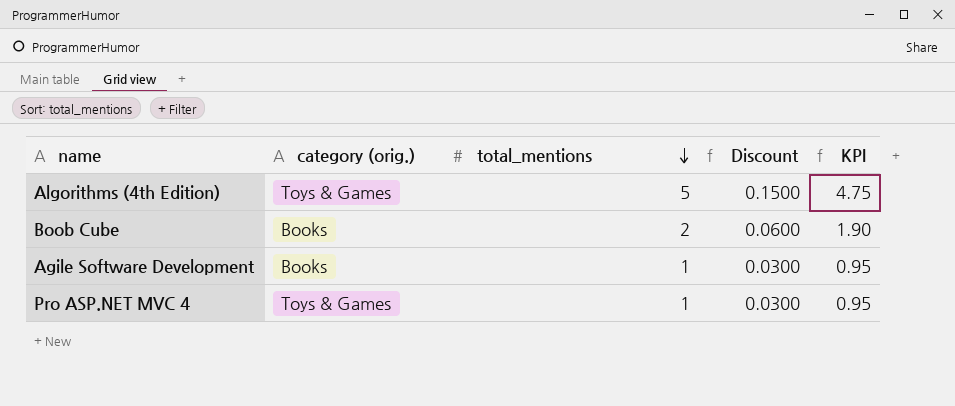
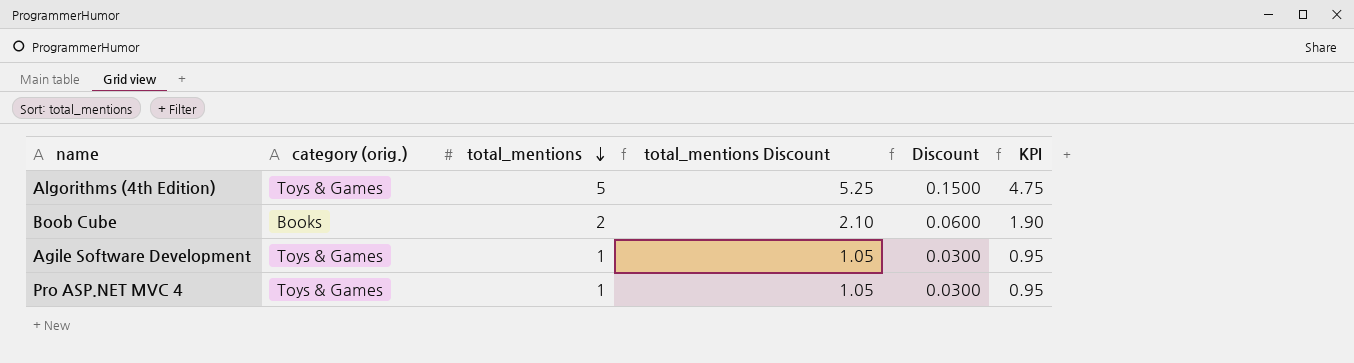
column total_mentions Discount | formula: none -> [total_mentions] * 1.05
Agile Software Development | category (orig.): Books -> Toys & Games

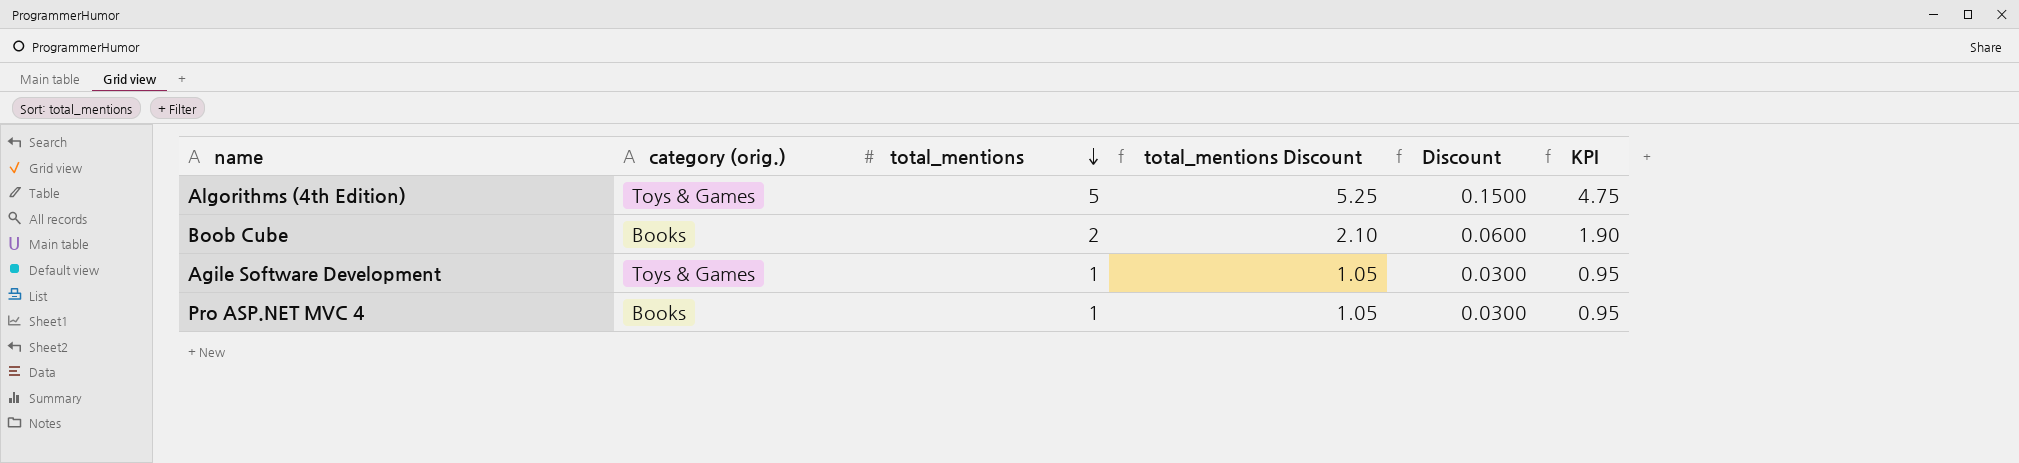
Pro ASP.NET MVC 4 | category (orig.): Toys & Games -> Books

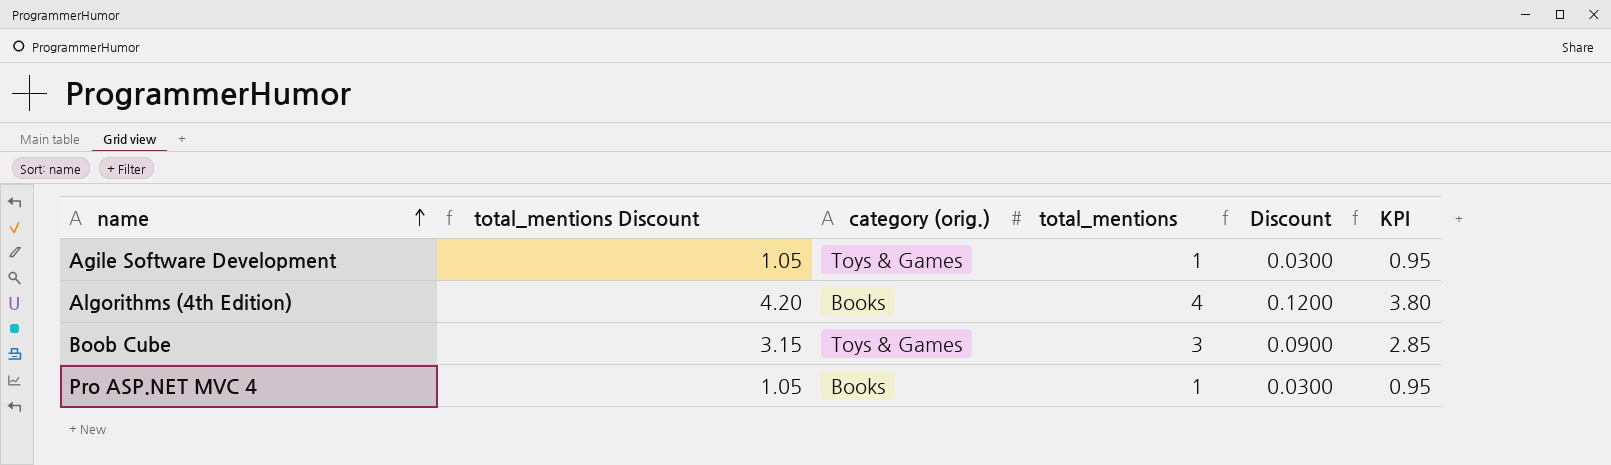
row order: total_mentions descending -> name ascending
column total_mentions Discount | position: 4 -> 2
Algorithms (4th Edition) | total_mentions Discount: 5.25 -> 4.20
Algorithms (4th Edition) | category (orig.): Toys & Games -> Books
Algorithms (4th Edition) | total_mentions: 5 -> 4
Algorithms (4th Edition) | Discount: 0.1500 -> 0.1200
Algorithms (4th Edition) | KPI: 4.75 -> 3.80
Boob Cube | total_mentions Discount: 2.10 -> 3.15
Boob Cube | category (orig.): Books -> Toys & Games
Boob Cube | total_mentions: 2 -> 3
Boob Cube | Discount: 0.0600 -> 0.0900
Boob Cube | KPI: 1.90 -> 2.85

